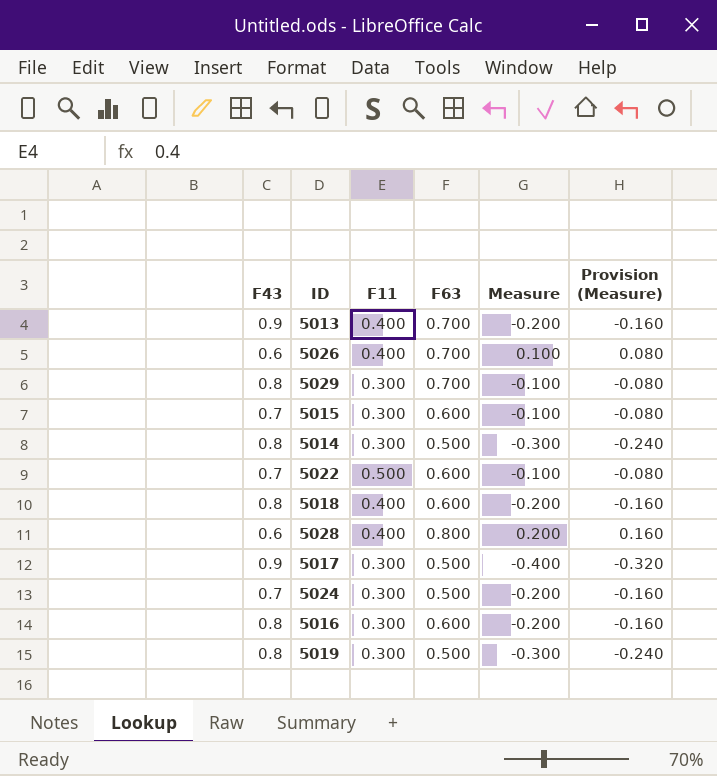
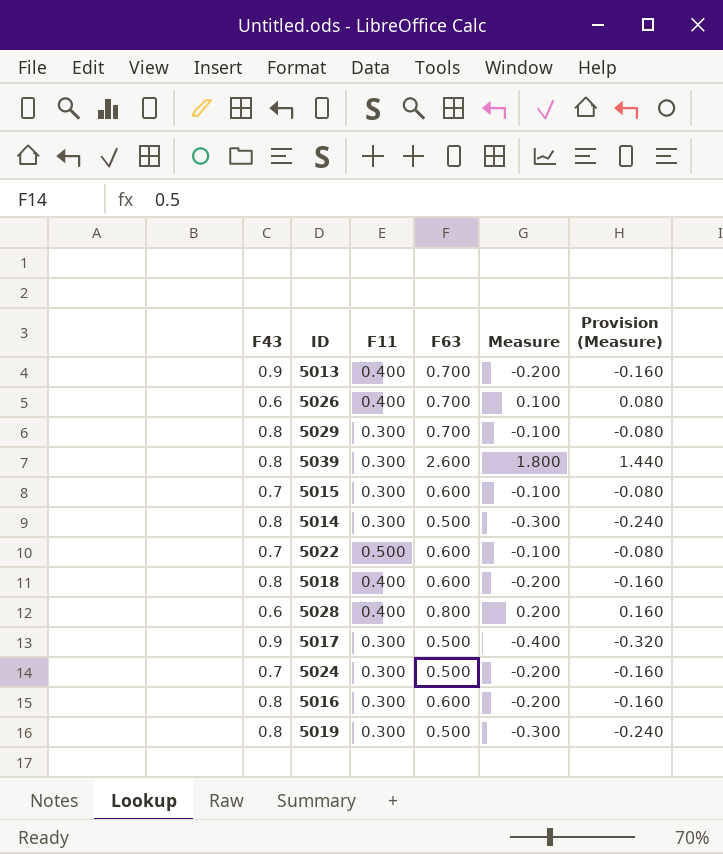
row 5039: none -> 0.8 | 0.300 | 2.600 | 1.800 | 1.440

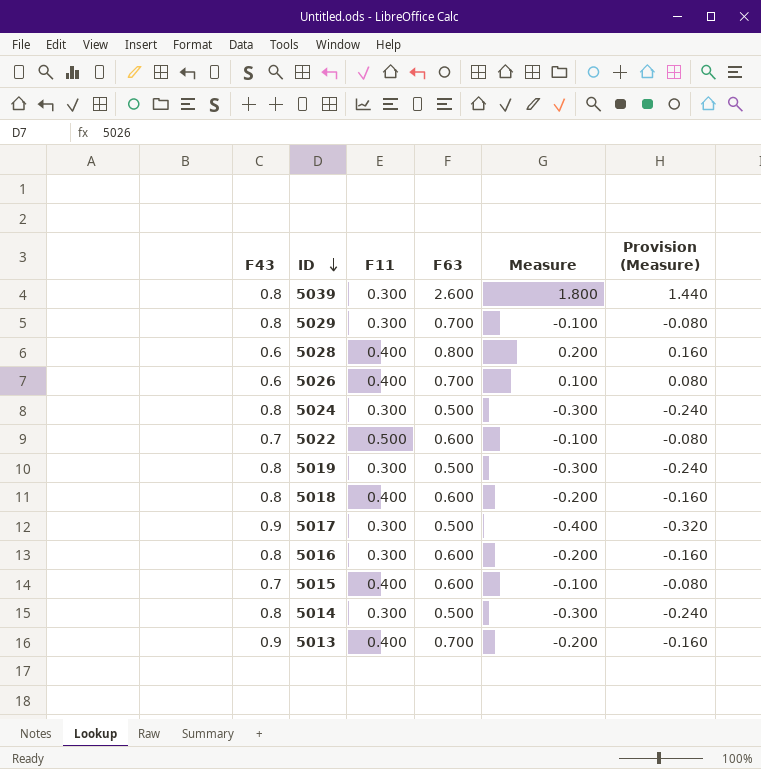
row order: none -> ID descending
5024 | F43: 0.7 -> 0.8
5024 | Measure: -0.200 -> -0.300
5024 | Provision (Measure): -0.160 -> -0.240
5015 | F11: 0.300 -> 0.400

